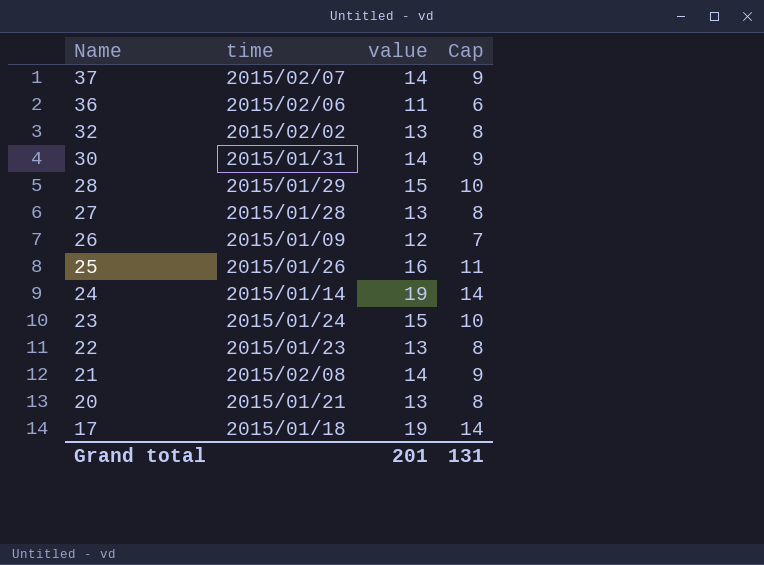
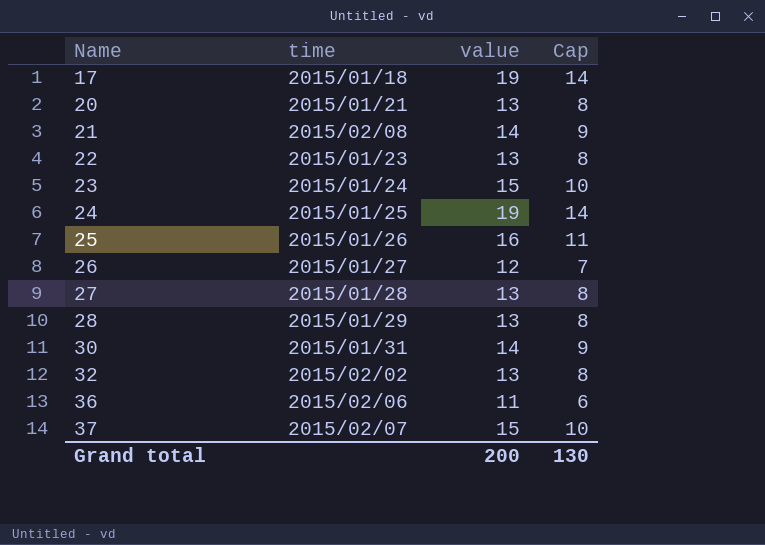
row order: Name descending -> Name ascending
24 | time: 2015/01/14 -> 2015/01/25
26 | time: 2015/01/09 -> 2015/01/27
28 | value: 15 -> 13
28 | Cap: 10 -> 8
37 | value: 14 -> 15
37 | Cap: 9 -> 10
Grand total | value: 201 -> 200
Grand total | Cap: 131 -> 130

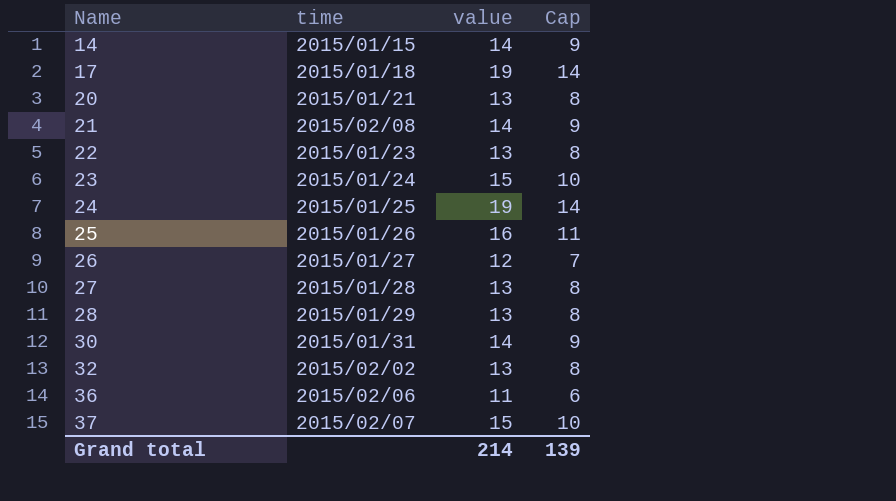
row 14: none -> 2015/01/15 | 14 | 9
Grand total | value: 200 -> 214
Grand total | Cap: 130 -> 139

